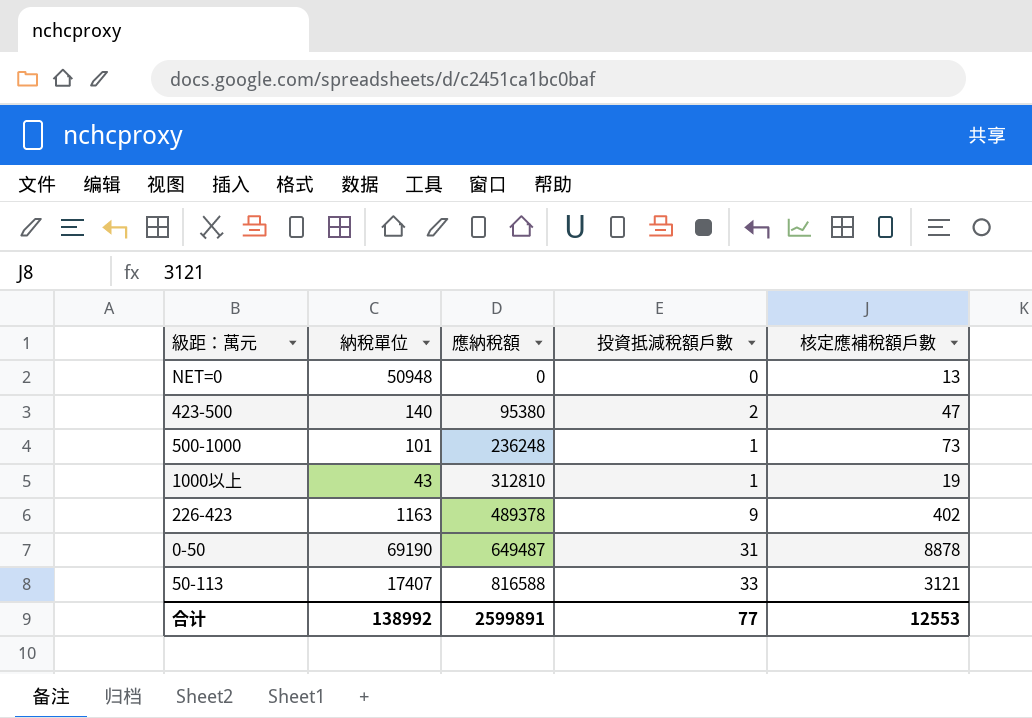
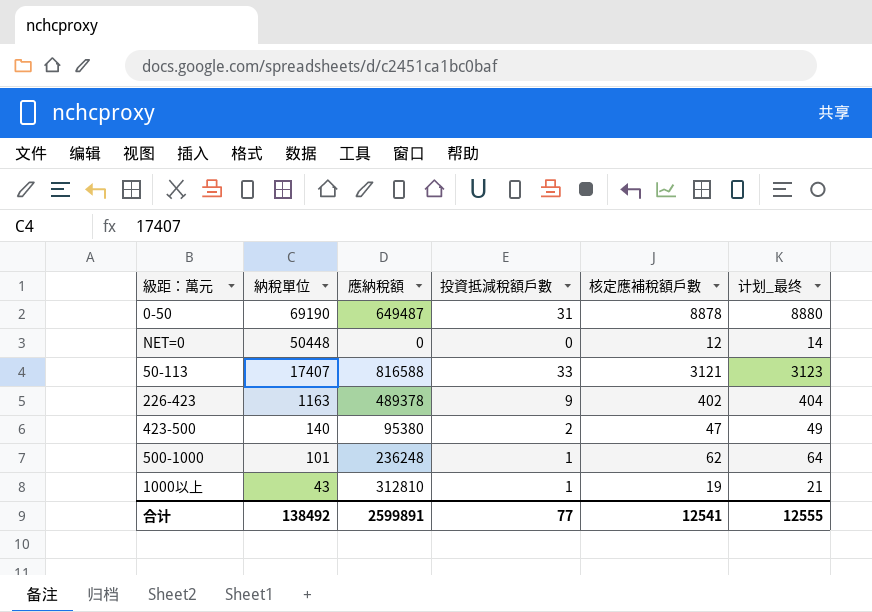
row order: 應納稅額 ascending -> 納稅單位 descending
column 计划_最终 | formula: none -> [核定應補稅額戶數] + 2
NET=0 | 納稅單位: 50948 -> 50448
NET=0 | 核定應補稅額戶數: 13 -> 12
500-1000 | 核定應補稅額戶數: 73 -> 62
合计 | 納稅單位: 138992 -> 138492
合计 | 核定應補稅額戶數: 12553 -> 12541

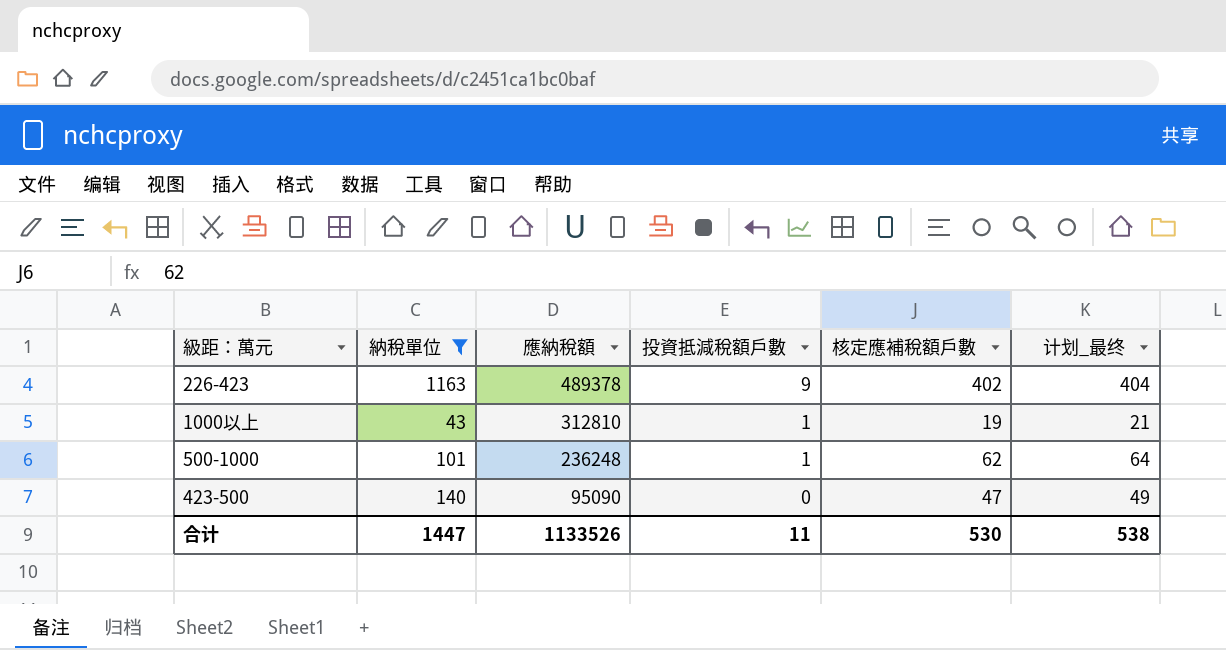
filter: none -> 納稅單位 <= 1163
row order: 納稅單位 descending -> 應納稅額 descending
423-500 | 應納稅額: 95380 -> 95090
423-500 | 投資抵減稅額戶數: 2 -> 0
合计 | 納稅單位: 138492 -> 1447
合计 | 應納稅額: 2599891 -> 1133526
合计 | 投資抵減稅額戶數: 77 -> 11
合计 | 核定應補稅額戶數: 12541 -> 530
合计 | 计划_最终: 12555 -> 538

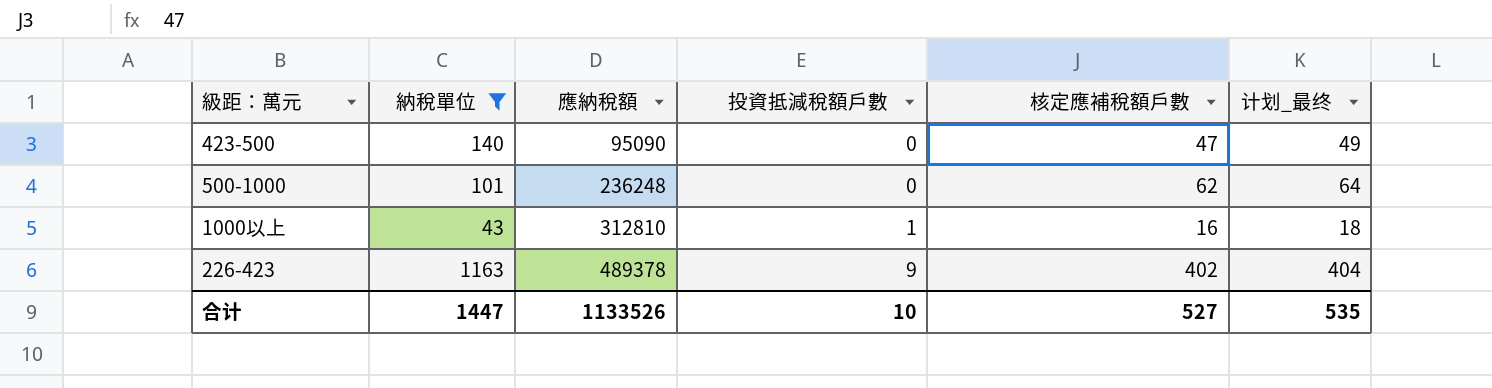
row order: 應納稅額 descending -> 應納稅額 ascending
500-1000 | 投資抵減稅額戶數: 1 -> 0
1000以上 | 核定應補稅額戶數: 19 -> 16
1000以上 | 计划_最终: 21 -> 18
合计 | 投資抵減稅額戶數: 11 -> 10
合计 | 核定應補稅額戶數: 530 -> 527
合计 | 计划_最终: 538 -> 535

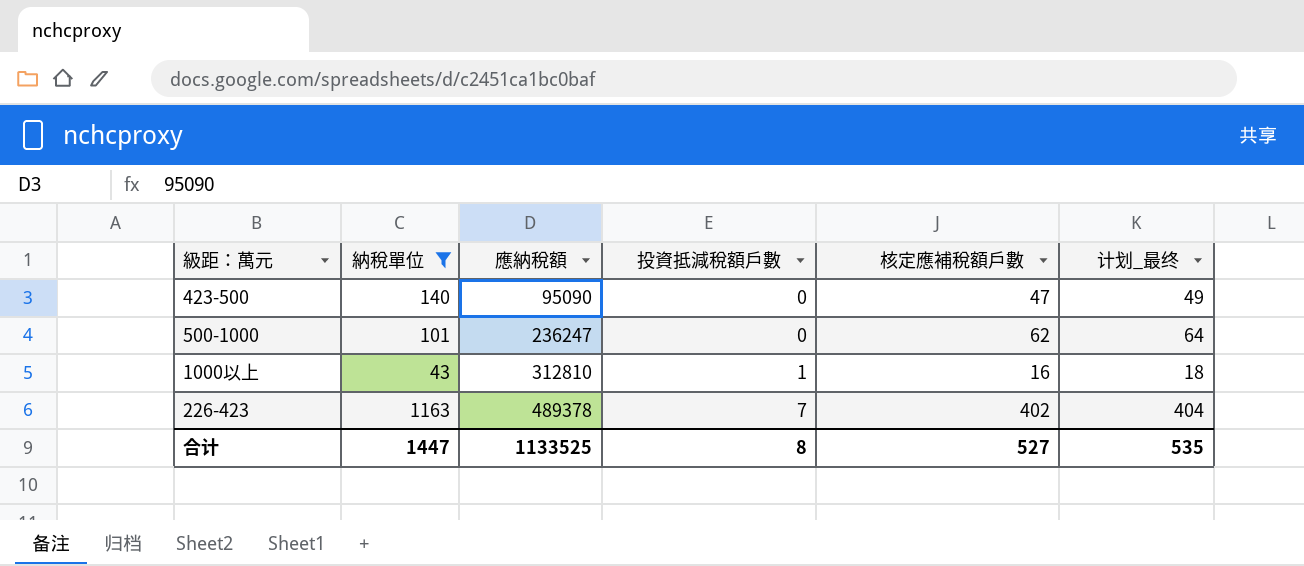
500-1000 | 應納稅額: 236248 -> 236247
226-423 | 投資抵減稅額戶數: 9 -> 7
合计 | 應納稅額: 1133526 -> 1133525
合计 | 投資抵減稅額戶數: 10 -> 8

